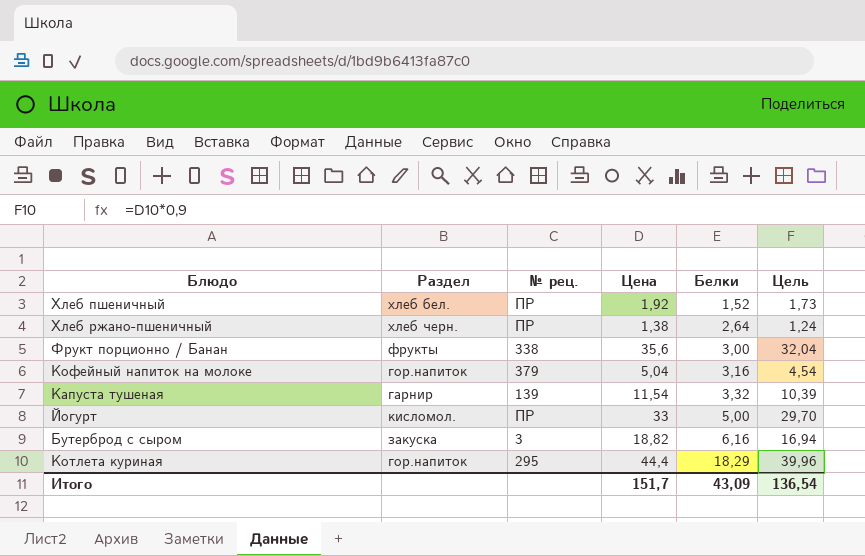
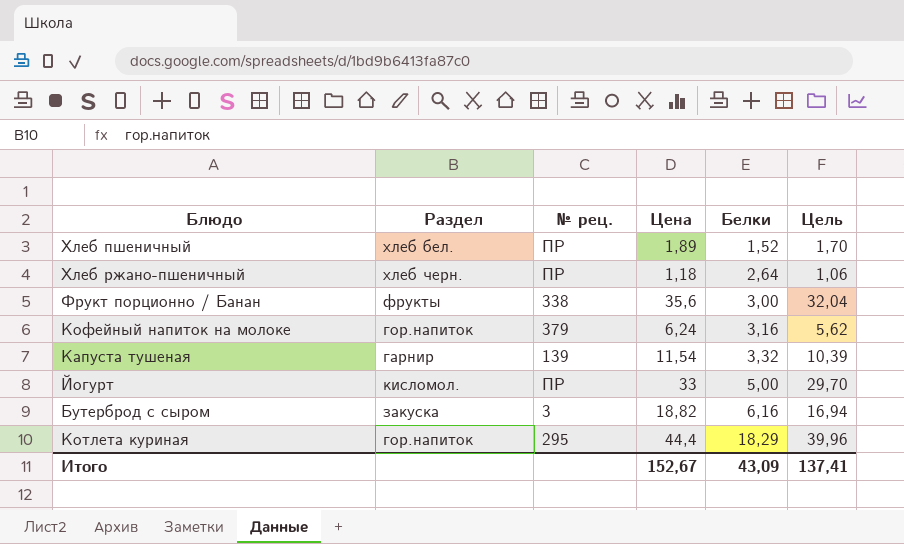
Хлеб пшеничный | Цена: 1,92 -> 1,89
Хлеб пшеничный | Цель: 1,73 -> 1,70
Хлеб ржано-пшеничный | Цена: 1,38 -> 1,18
Хлеб ржано-пшеничный | Цель: 1,24 -> 1,06
Кофейный напиток на молоке | Цена: 5,04 -> 6,24
Кофейный напиток на молоке | Цель: 4,54 -> 5,62
Итого | Цена: 151,7 -> 152,67
Итого | Цель: 136,54 -> 137,41

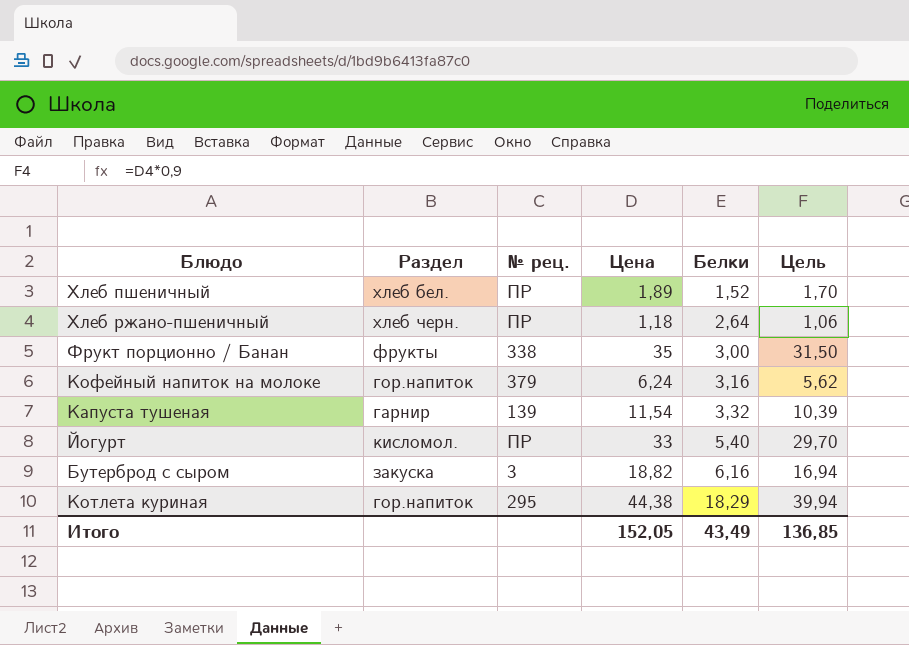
Фрукт порционно / Банан | Цена: 35,6 -> 35
Фрукт порционно / Банан | Цель: 32,04 -> 31,50
Йогурт | Белки: 5,00 -> 5,40
Котлета куриная | Цена: 44,4 -> 44,38
Котлета куриная | Цель: 39,96 -> 39,94
Итого | Цена: 152,67 -> 152,05
Итого | Белки: 43,09 -> 43,49
Итого | Цель: 137,41 -> 136,85

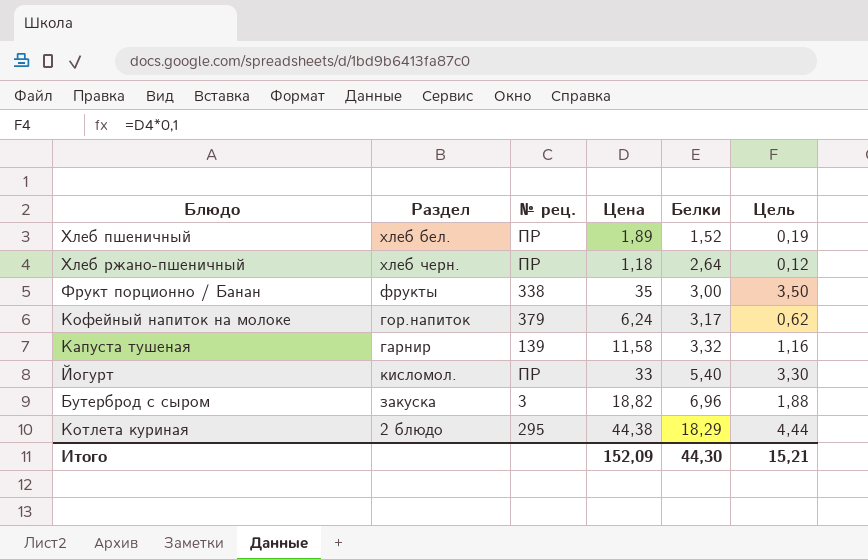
column Цель | formula: [Цена] * 0,9 -> [Цена] * 0,1
Кофейный напиток на молоке | Белки: 3,16 -> 3,17
Капуста тушеная | Цена: 11,54 -> 11,58
Бутерброд с сыром | Белки: 6,16 -> 6,96
Котлета куриная | Раздел: гор.напиток -> 2 блюдо
Итого | Цена: 152,05 -> 152,09
Итого | Белки: 43,49 -> 44,30
Итого | Цель: 136,85 -> 15,21

